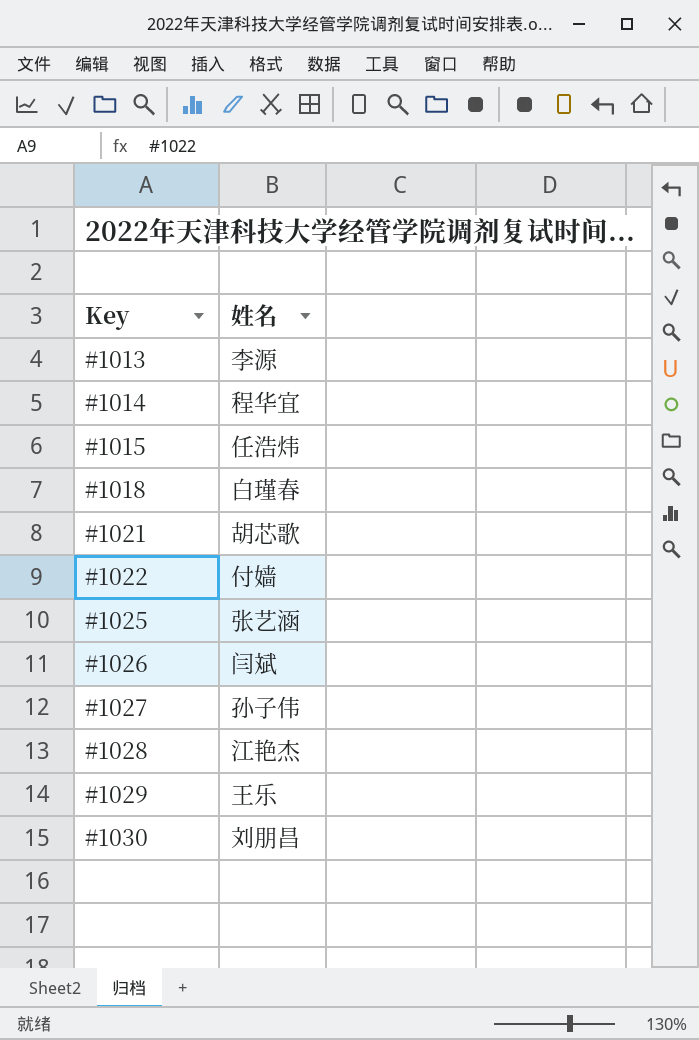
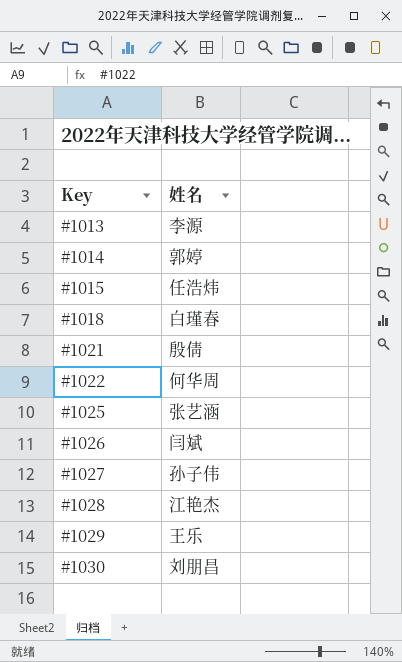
#1014 | 姓名: 程华宜 -> 郭婷
#1021 | 姓名: 胡芯歌 -> 殷倩
#1022 | 姓名: 付嫱 -> 何华周

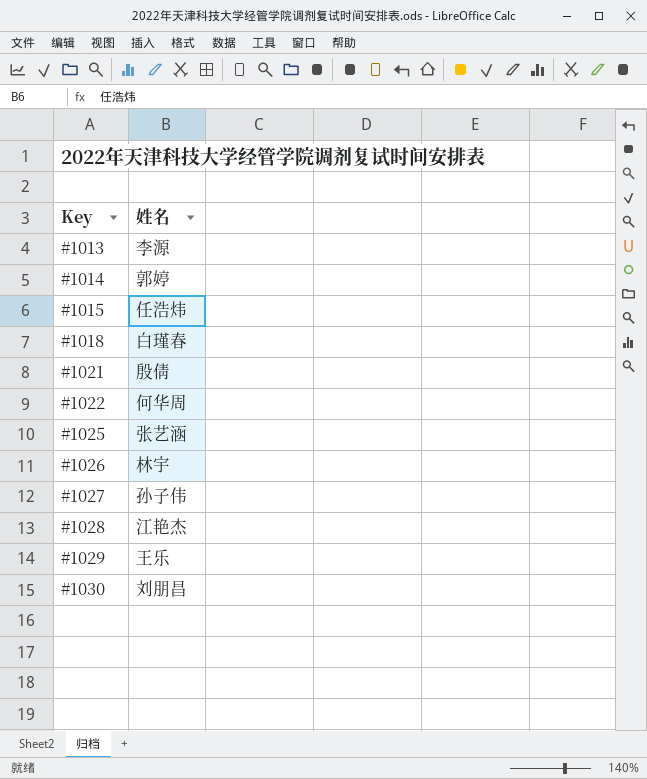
#1026 | 姓名: 闫斌 -> 林宇

